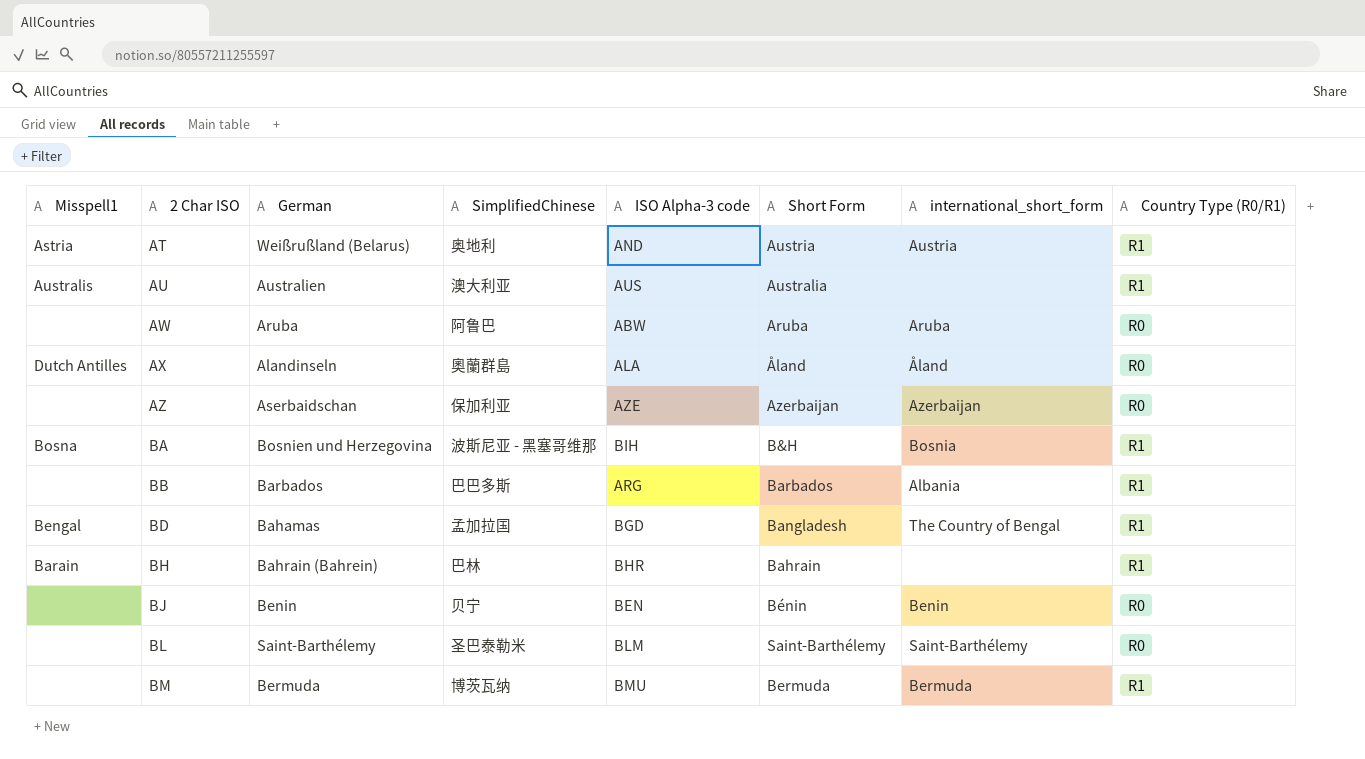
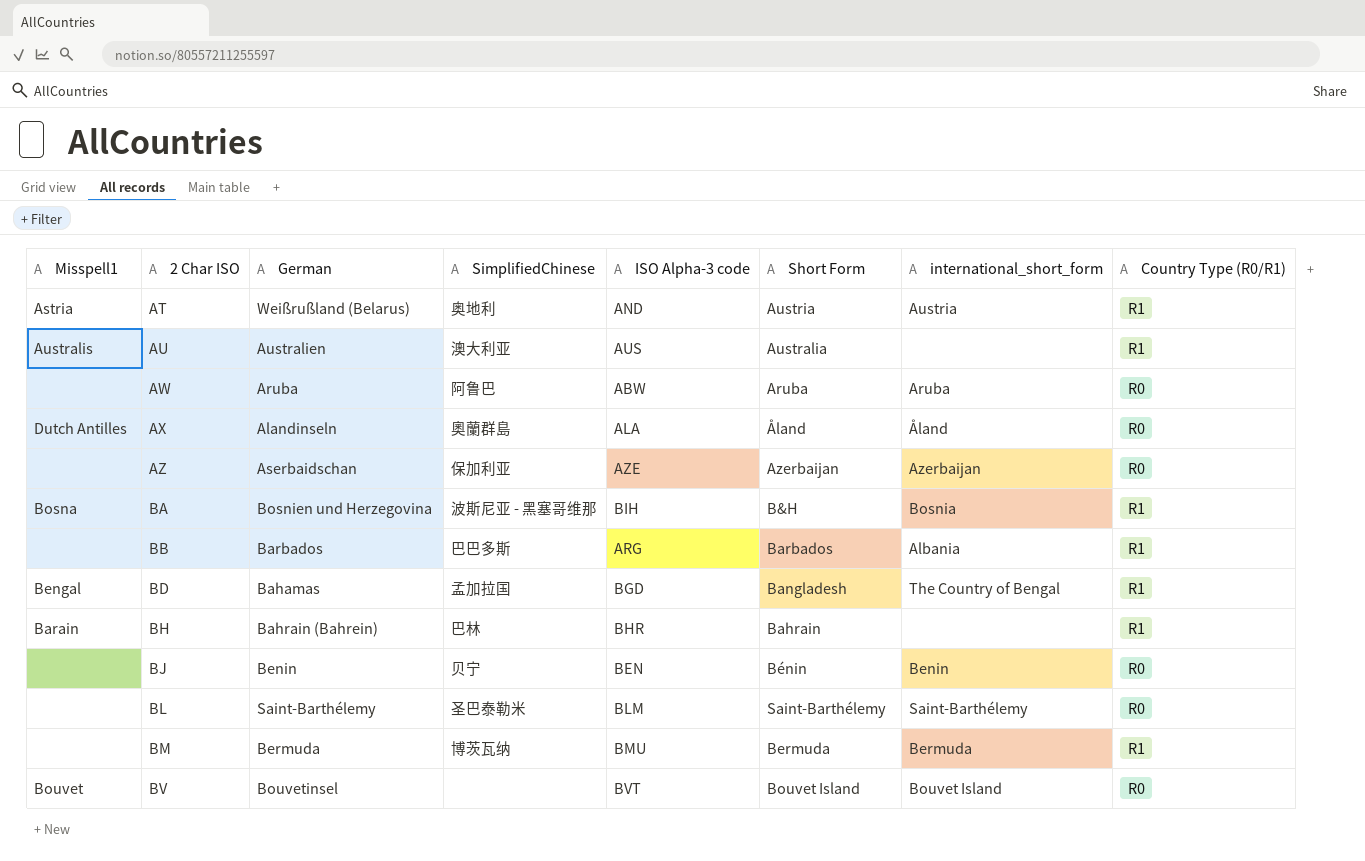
row BV: none -> Bouvet | Bouvetinsel | none | BVT | Bouvet Island | Bouvet Island | R0

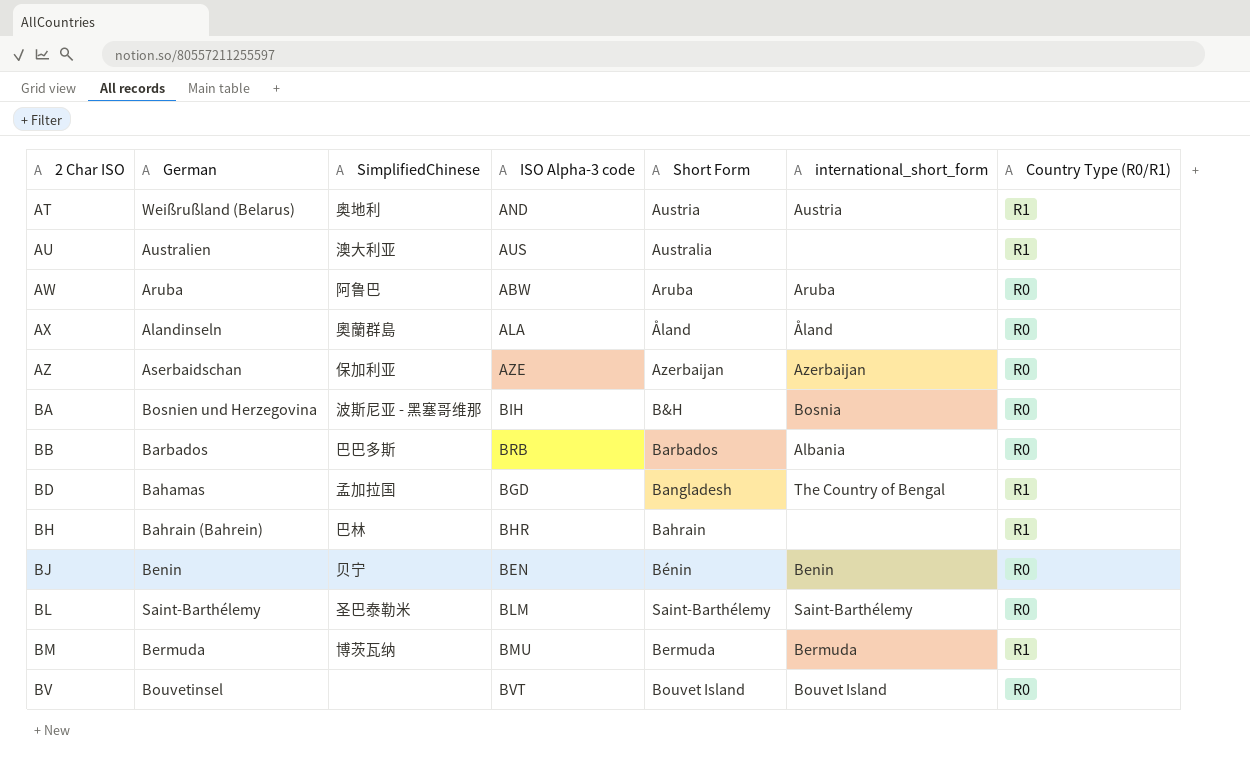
column Misspell1 | position: 1 -> none
BA | Country Type (R0/R1): R1 -> R0
BB | ISO Alpha-3 code: ARG -> BRB
BB | Country Type (R0/R1): R1 -> R0

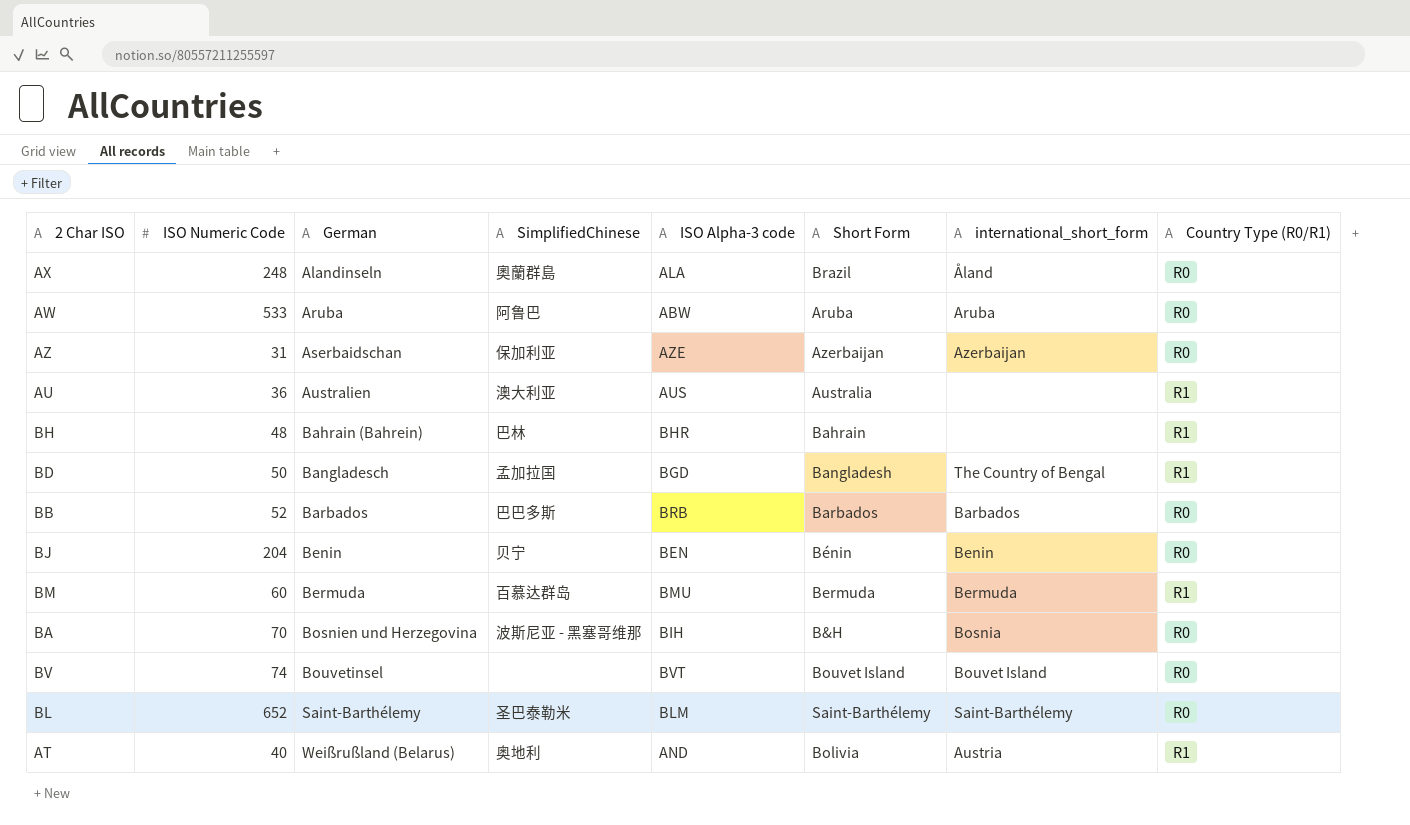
row order: 2 Char ISO ascending -> German ascending
column ISO Numeric Code | position: none -> 2
AX | Short Form: Åland -> Brazil
BD | German: Bahamas -> Bangladesch
BB | international_short_form: Albania -> Barbados
BM | SimplifiedChinese: 博茨瓦纳 -> 百慕达群岛
AT | Short Form: Austria -> Bolivia

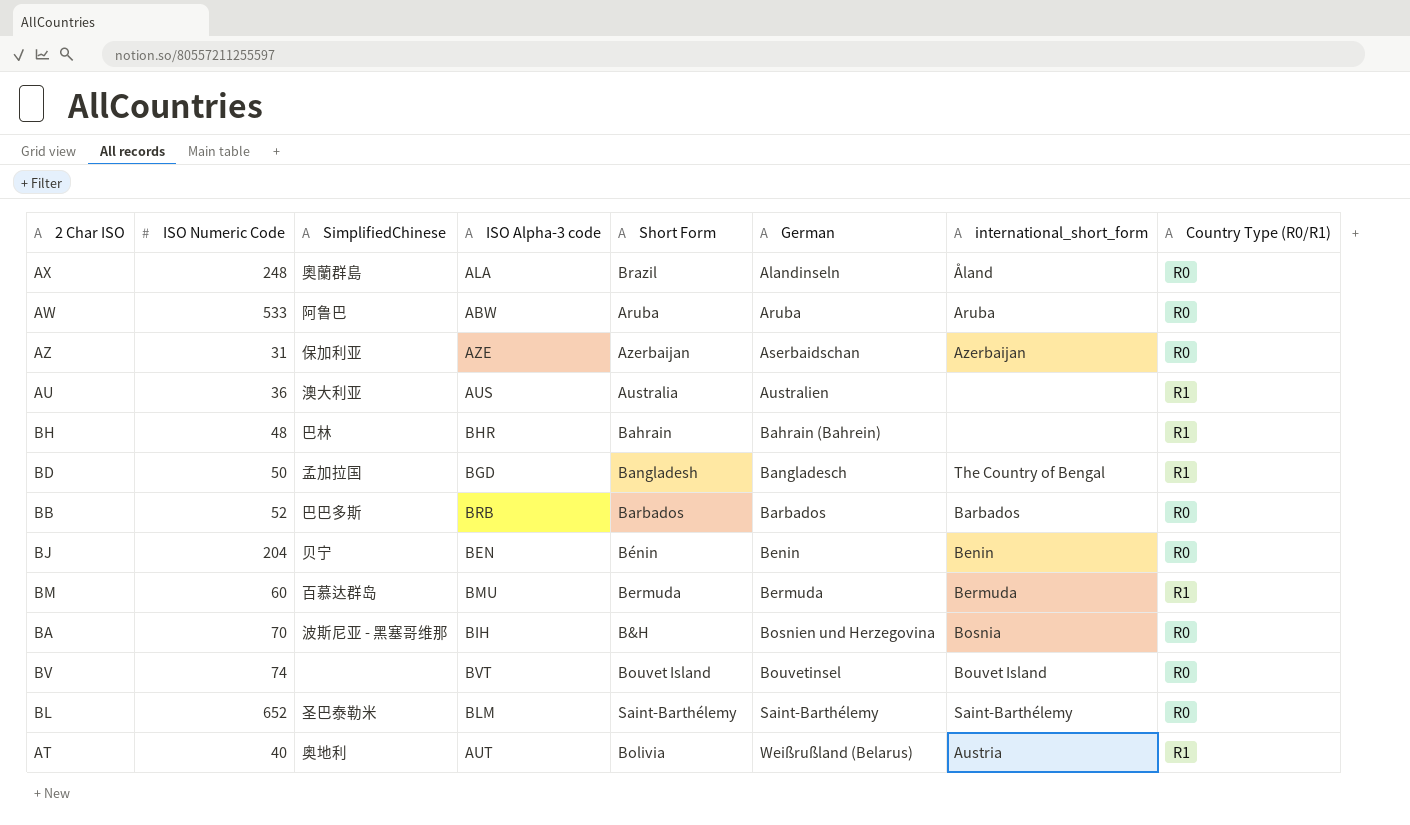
column German | position: 3 -> 6
AT | ISO Alpha-3 code: AND -> AUT

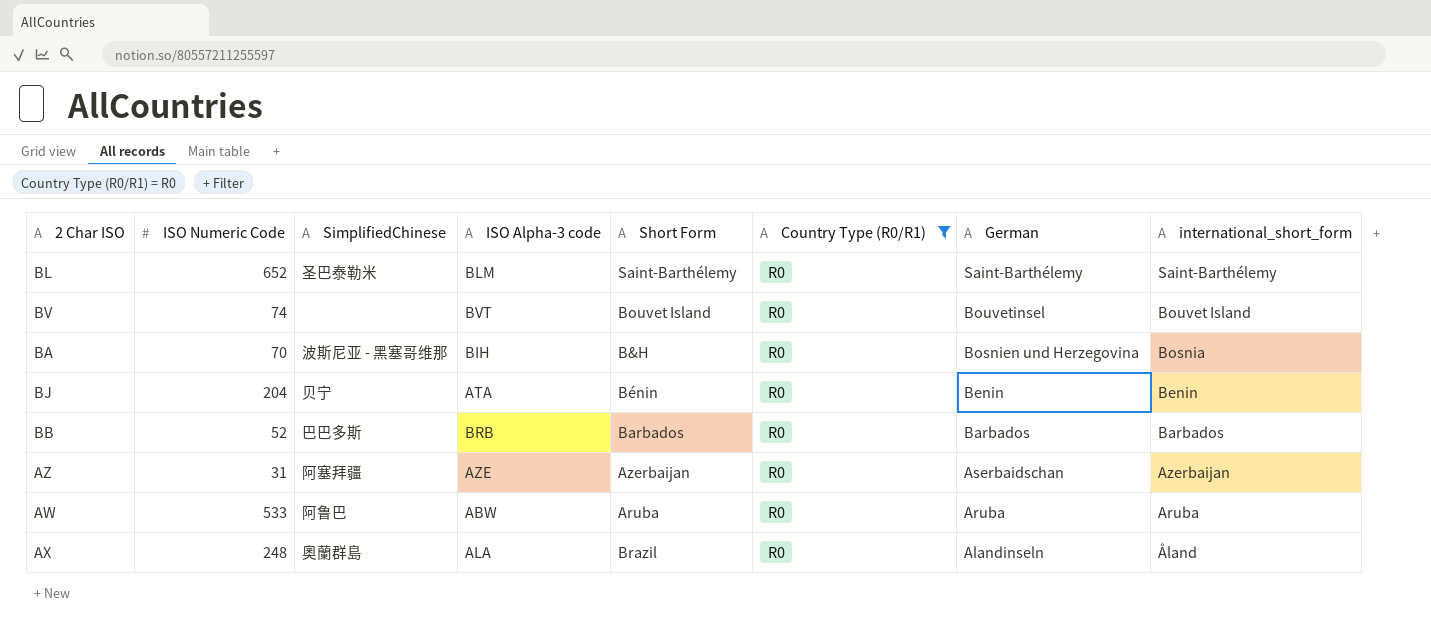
filter: none -> Country Type (R0/R1) = R0
row order: German ascending -> German descending
column Country Type (R0/R1) | position: 8 -> 6
BJ | ISO Alpha-3 code: BEN -> ATA
AZ | SimplifiedChinese: 保加利亚 -> 阿塞拜疆

